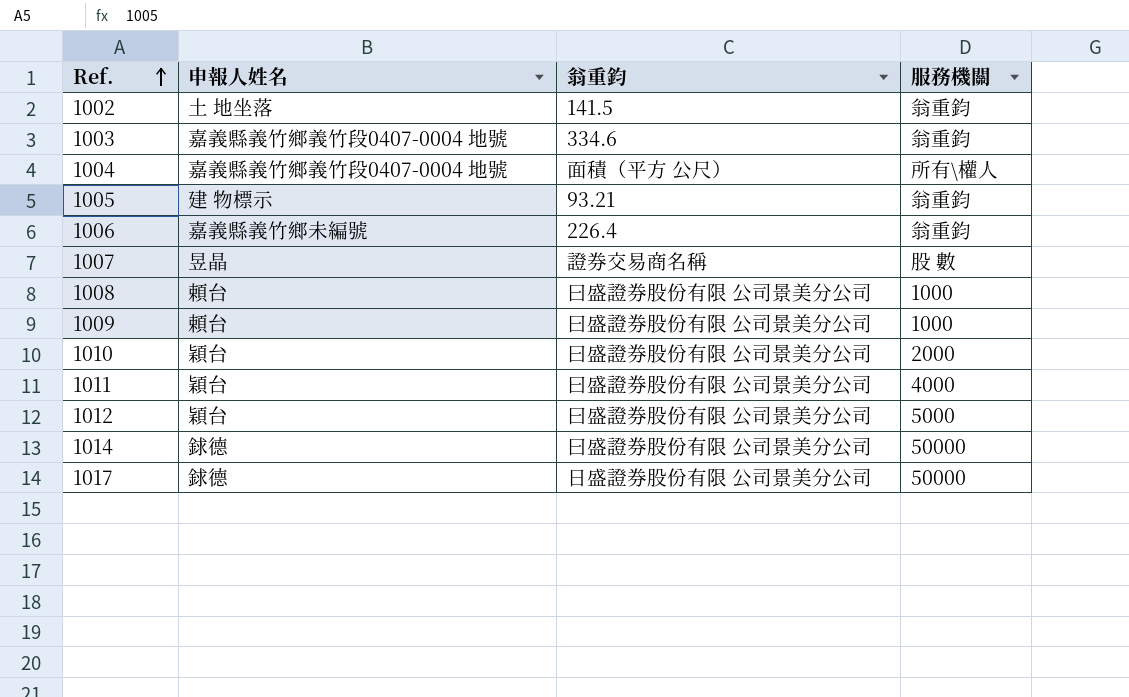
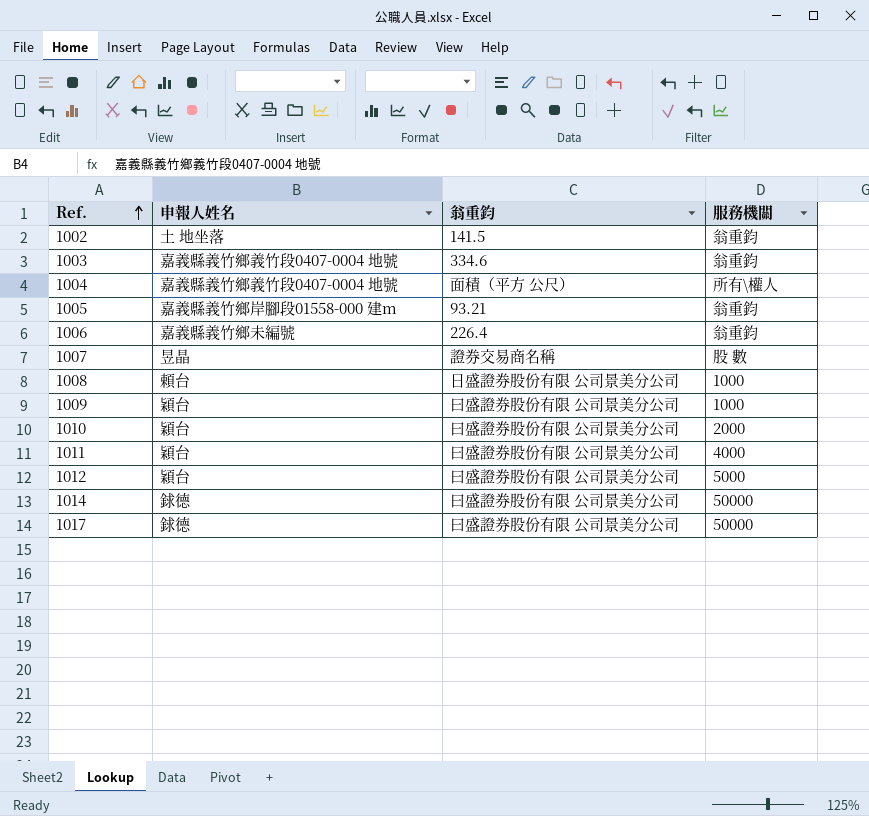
1005 | 申報人姓名: 建 物標示 -> 嘉義縣義竹鄉岸腳段01558-000 建m
1008 | 翁重鈞: 曰盛證券股份有限 公司景美分公司 -> 日盛證券股份有限 公司景美分公司
1009 | 申報人姓名: 頼台 -> 穎台
1017 | 翁重鈞: 日盛證券股份有限 公司景美分公司 -> 曰盛證券股份有限 公司景美分公司

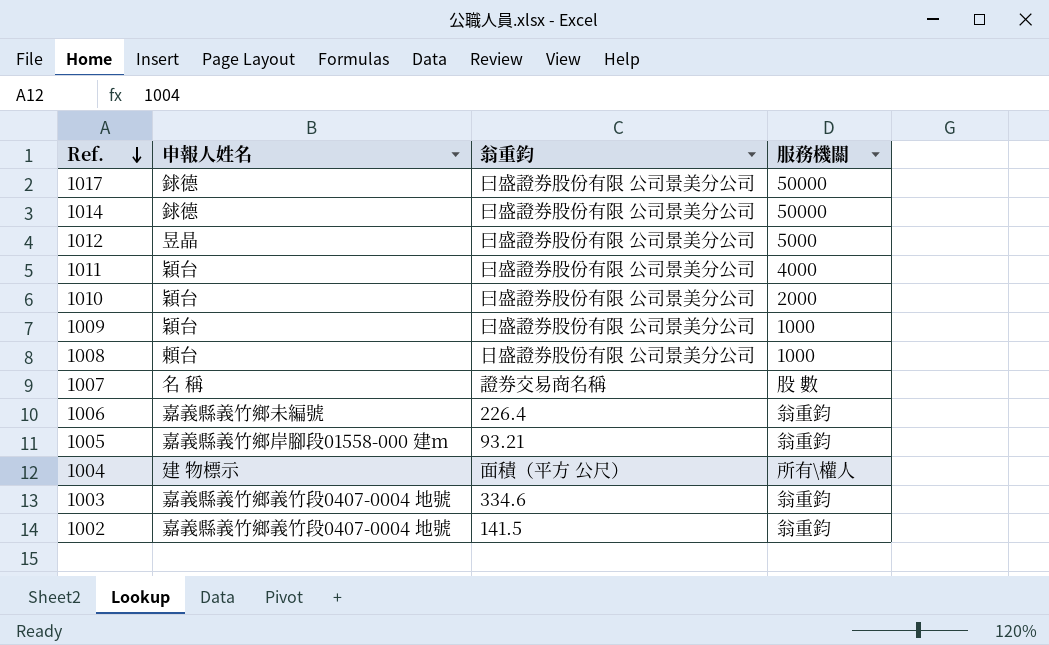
row order: Ref. ascending -> Ref. descending
1012 | 申報人姓名: 穎台 -> 昱晶
1007 | 申報人姓名: 昱晶 -> 名 稱
1004 | 申報人姓名: 嘉義縣義竹鄉義竹段0407-0004 地號 -> 建 物標示
1002 | 申報人姓名: 土 地坐落 -> 嘉義縣義竹鄉義竹段0407-0004 地號

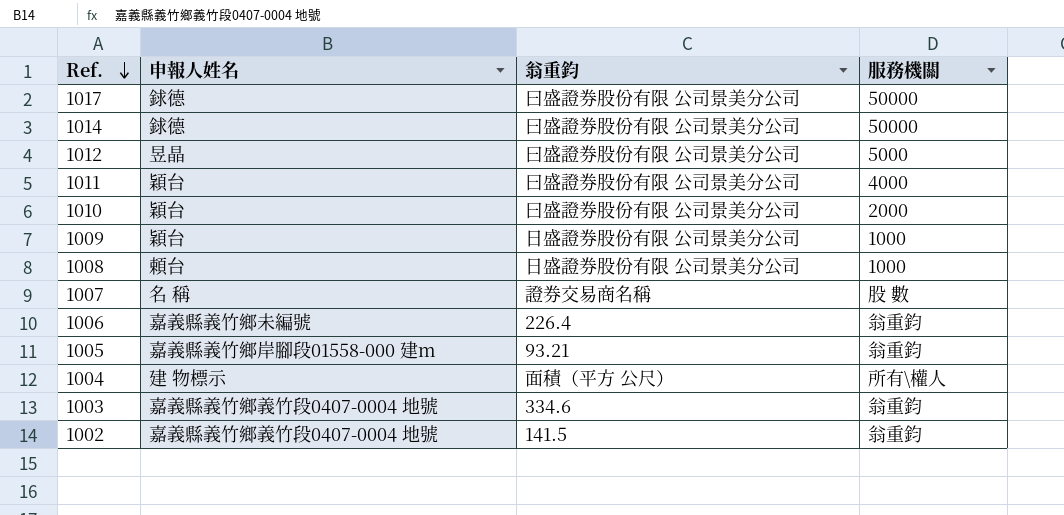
1009 | 翁重鈞: 曰盛證券股份有限 公司景美分公司 -> 日盛證券股份有限 公司景美分公司

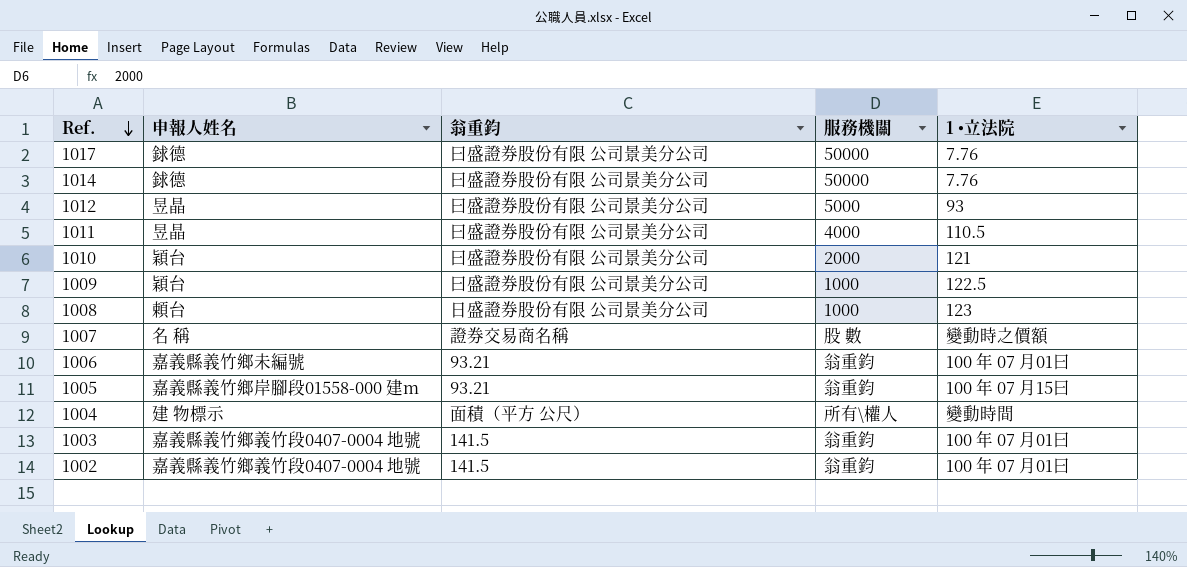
column 1 •立法院 | position: none -> 5
1011 | 申報人姓名: 穎台 -> 昱晶
1009 | 翁重鈞: 日盛證券股份有限 公司景美分公司 -> 曰盛證券股份有限 公司景美分公司
1006 | 翁重鈞: 226.4 -> 93.21
1003 | 翁重鈞: 334.6 -> 141.5

